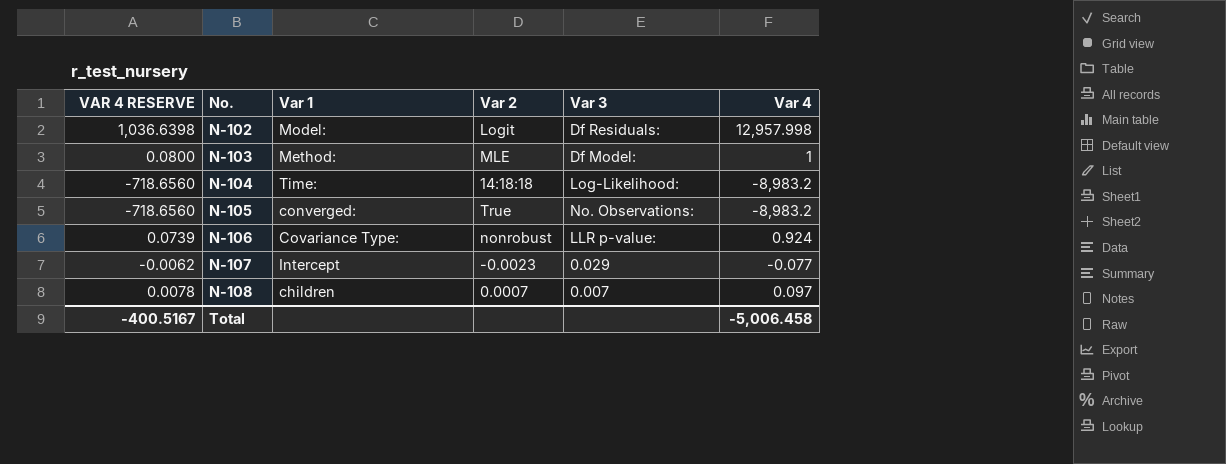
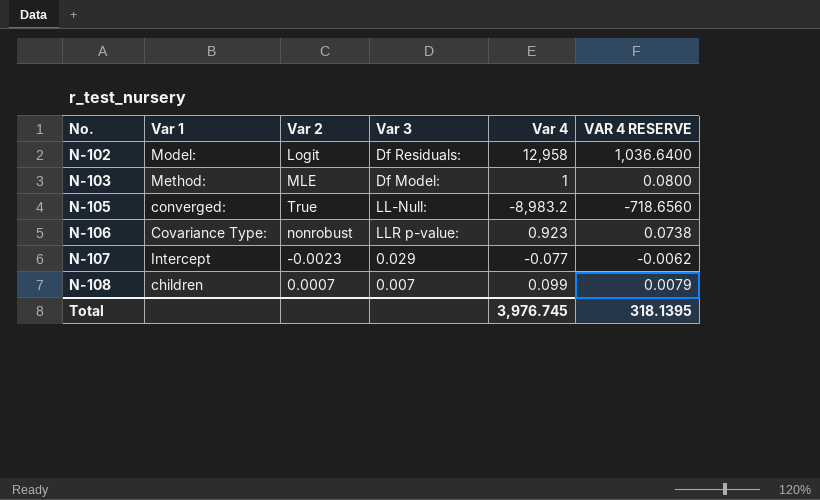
column VAR 4 RESERVE | position: 1 -> 6
row N-104: -718.6560 | Time: | 14:18:18 | Log-Likelihood: | -8,983.2 -> none
N-102 | Var 4: 12,957.998 -> 12,958
N-102 | VAR 4 RESERVE: 1,036.6398 -> 1,036.6400
N-105 | Var 3: No. Observations: -> LL-Null:
N-106 | Var 4: 0.924 -> 0.923
N-106 | VAR 4 RESERVE: 0.0739 -> 0.0738
N-108 | Var 4: 0.097 -> 0.099
N-108 | VAR 4 RESERVE: 0.0078 -> 0.0079
Total | Var 4: -5,006.458 -> 3,976.745
Total | VAR 4 RESERVE: -400.5167 -> 318.1395

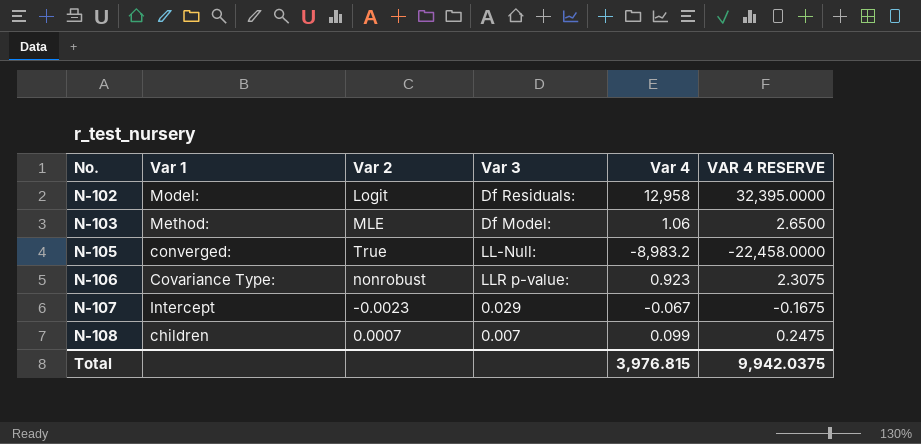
column VAR 4 RESERVE | formula: [Var 4] * 0.08 -> [Var 4] * 2.5
N-103 | Var 4: 1 -> 1.06
N-107 | Var 4: -0.077 -> -0.067
Total | Var 4: 3,976.745 -> 3,976.815
Total | VAR 4 RESERVE: 318.1395 -> 9,942.0375

